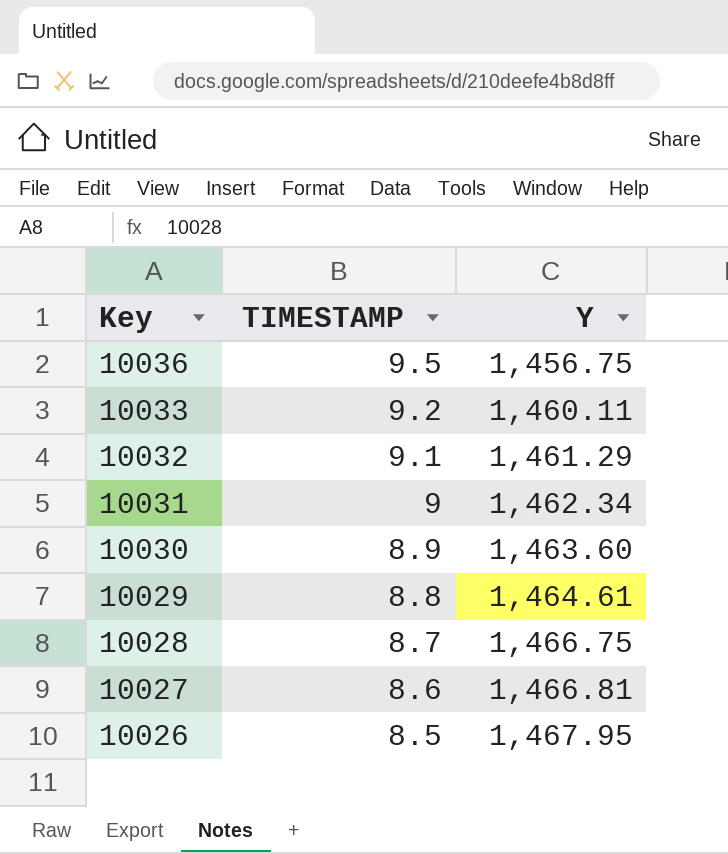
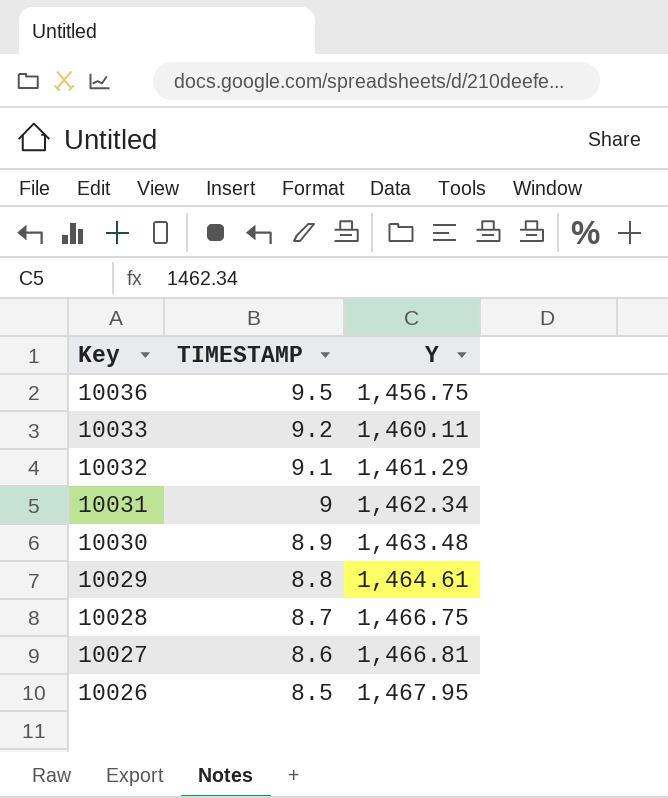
10030 | Y: 1,463.60 -> 1,463.48

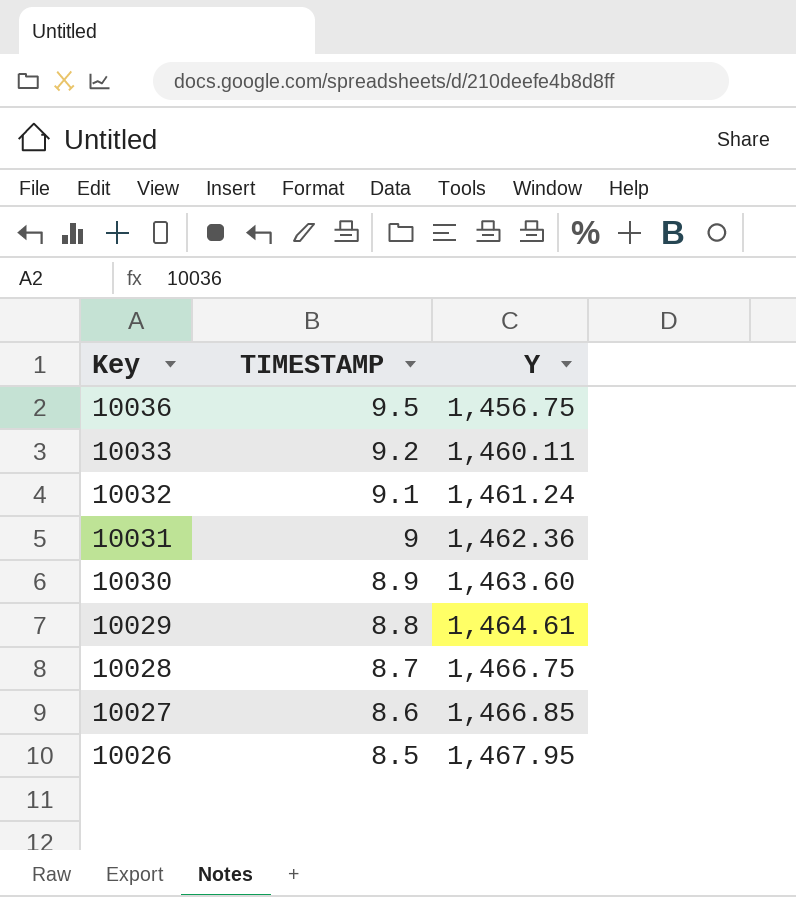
10032 | Y: 1,461.29 -> 1,461.24
10031 | Y: 1,462.34 -> 1,462.36
10030 | Y: 1,463.48 -> 1,463.60
10027 | Y: 1,466.81 -> 1,466.85

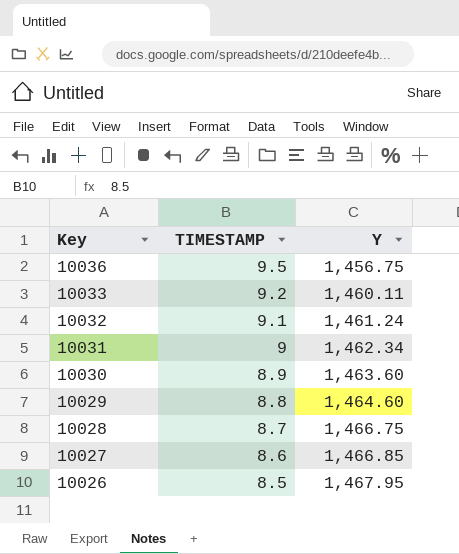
10031 | Y: 1,462.36 -> 1,462.34
10029 | Y: 1,464.61 -> 1,464.60

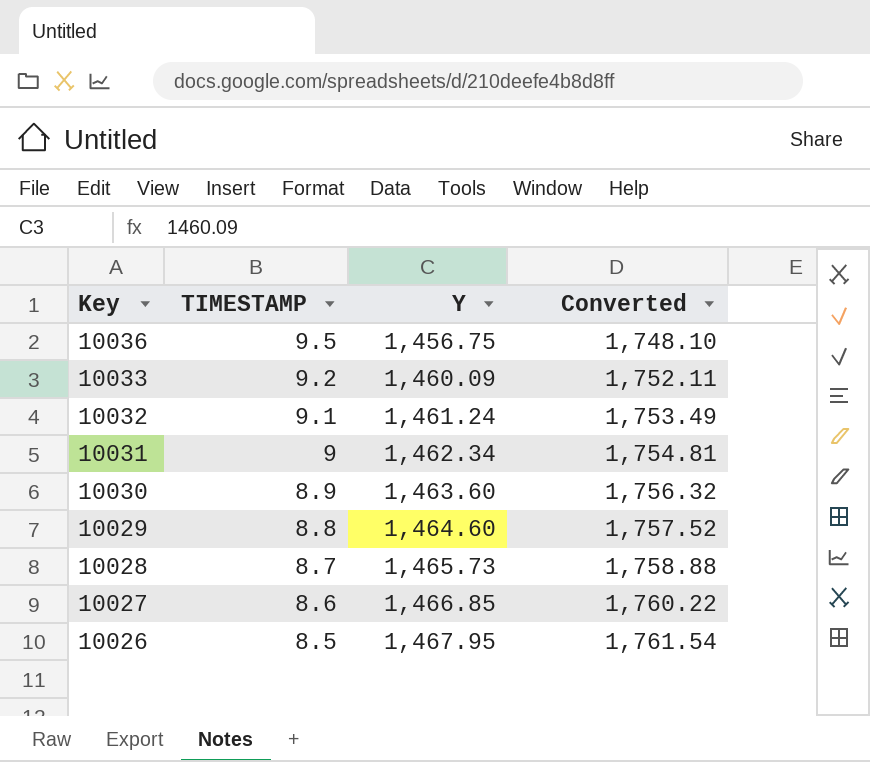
column Converted | formula: none -> [Y] * 1.2
10033 | Y: 1,460.11 -> 1,460.09
10028 | Y: 1,466.75 -> 1,465.73

